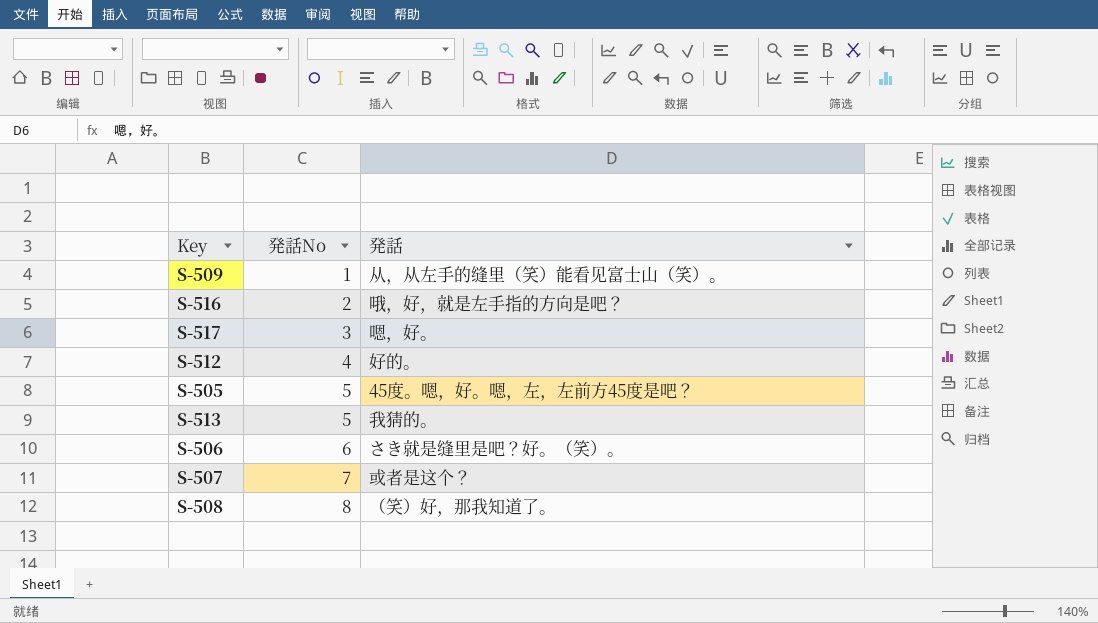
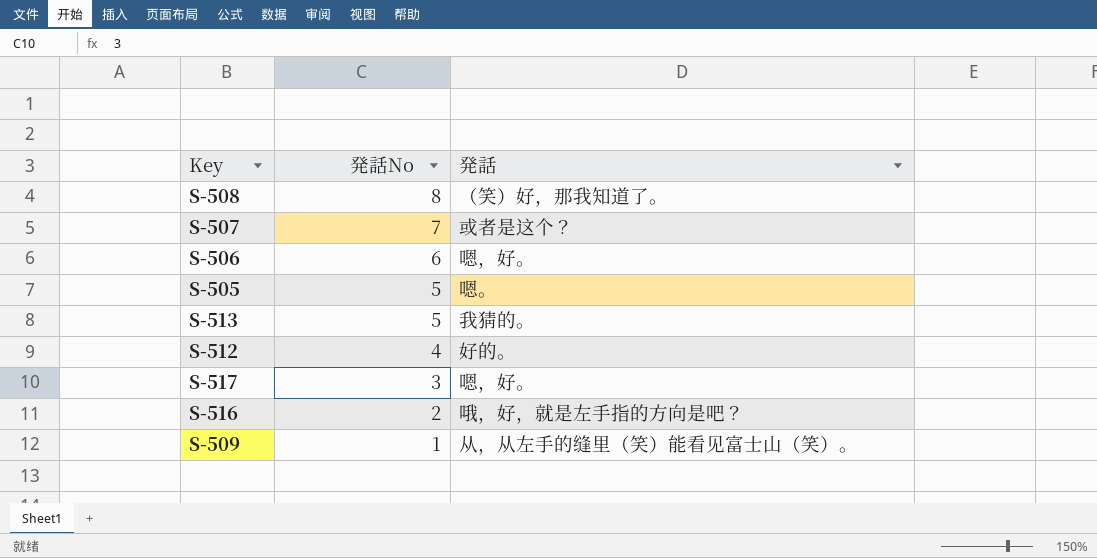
row order: 発話No ascending -> 発話No descending
S-506 | 発話: さき就是缝里是吧？好。（笑）。 -> 嗯，好。
S-505 | 発話: 45度。嗯，好。嗯，左，左前方45度是吧？ -> 嗯。

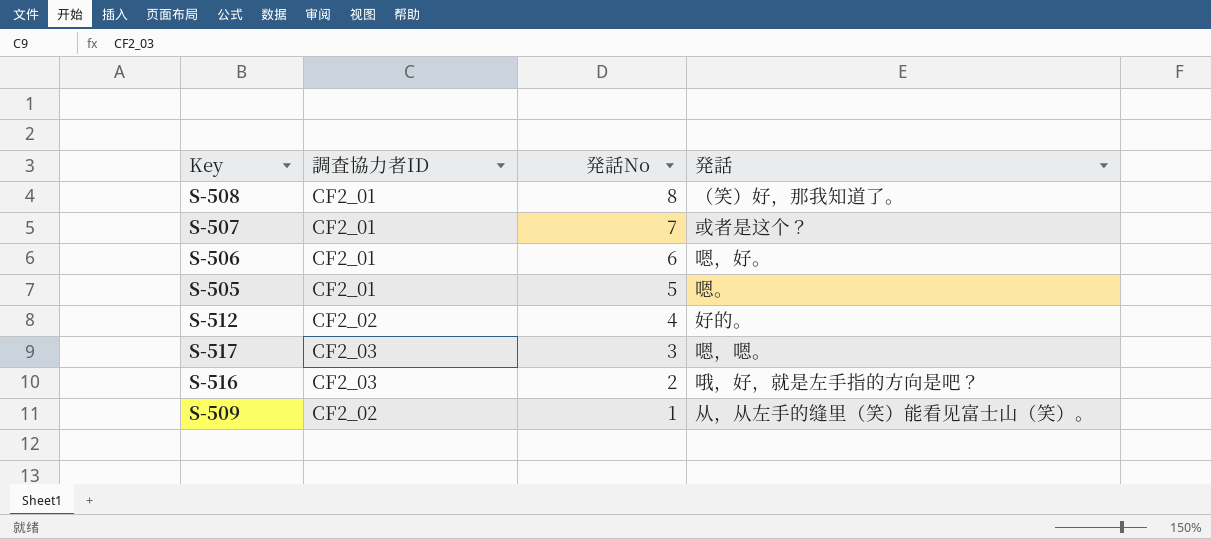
column 調査協力者ID | position: none -> 2
row S-513: 5 | 我猜的。 -> none
S-517 | 発話: 嗯，好。 -> 嗯，嗯。

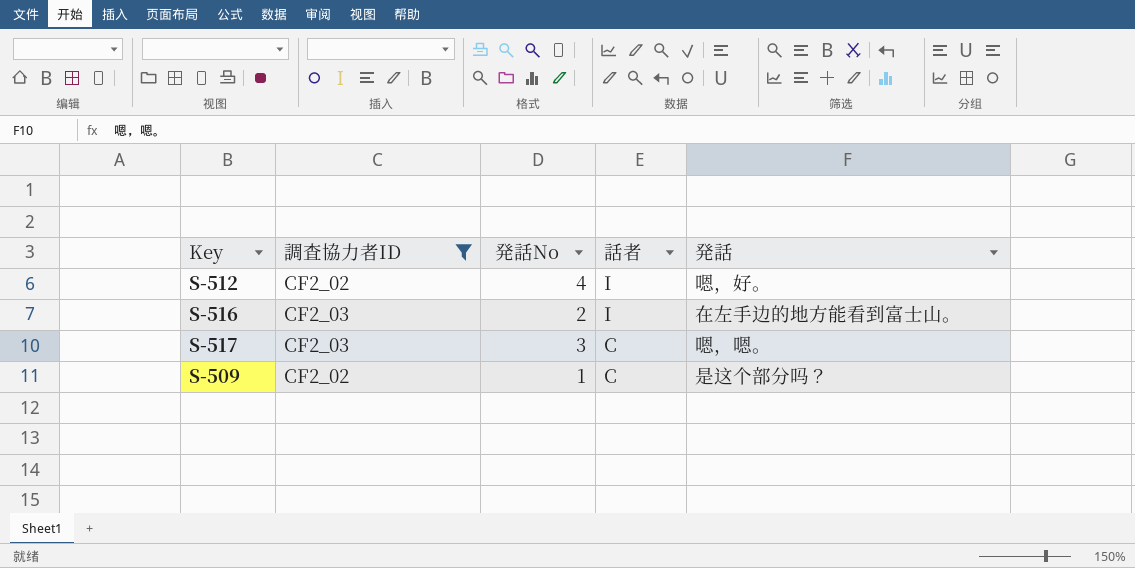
filter: none -> 調査協力者ID != CF2_01
row order: 発話No descending -> 話者 descending
column 話者 | position: none -> 4
S-512 | 発話: 好的。 -> 嗯，好。
S-516 | 発話: 哦，好，就是左手指的方向是吧？ -> 在左手边的地方能看到富士山。
S-509 | 発話: 从，从左手的缝里（笑）能看见富士山（笑）。 -> 是这个部分吗？

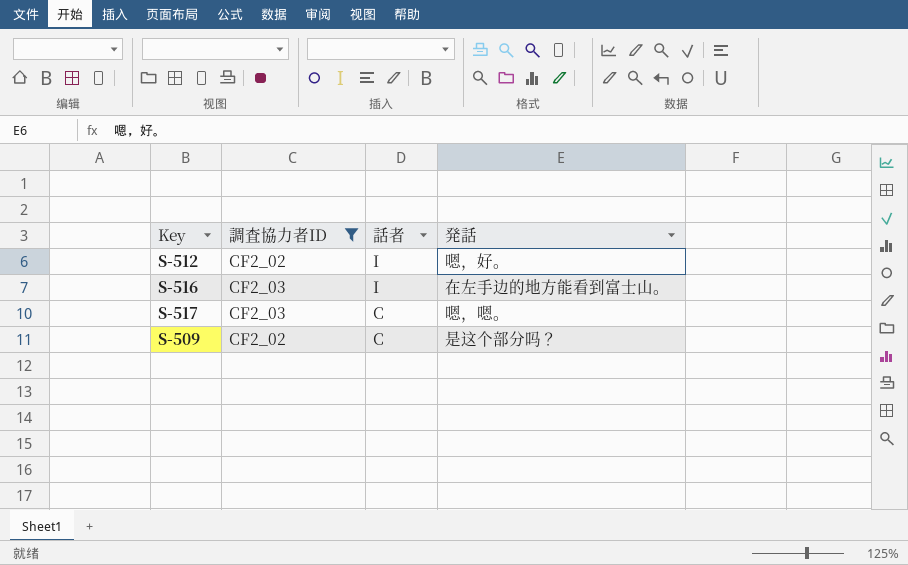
column 発話No | position: 3 -> none

